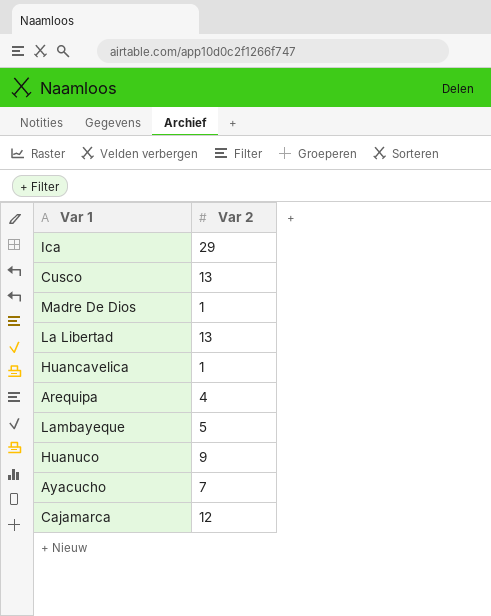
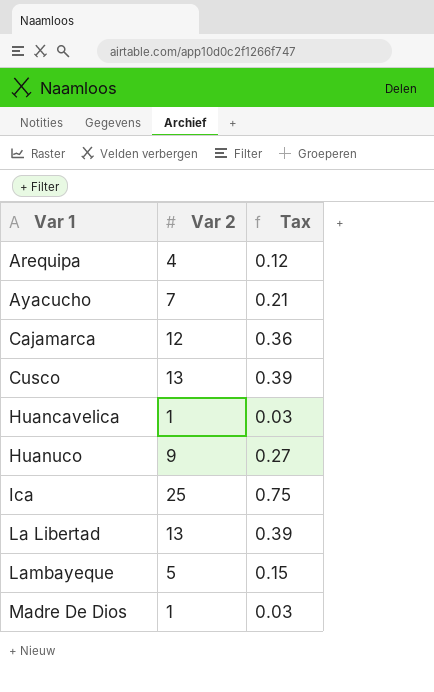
row order: none -> Var 1 ascending
column Tax | formula: none -> [Var 2] * 0.03
Ica | Var 2: 29 -> 25

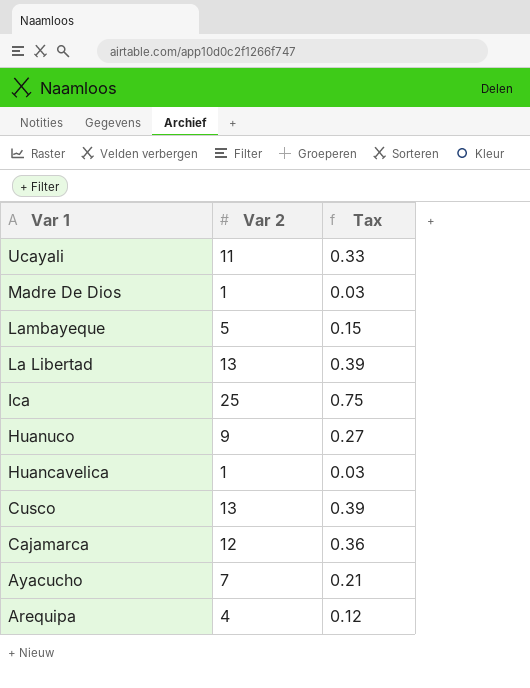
row order: Var 1 ascending -> Var 1 descending
row Ucayali: none -> 11 | 0.33

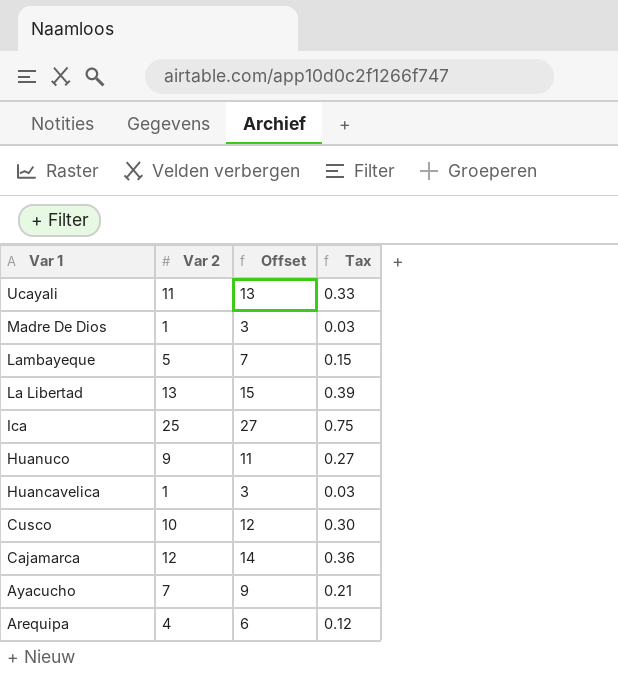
column Offset | formula: none -> [Var 2] + 2
Cusco | Var 2: 13 -> 10
Cusco | Tax: 0.39 -> 0.30

